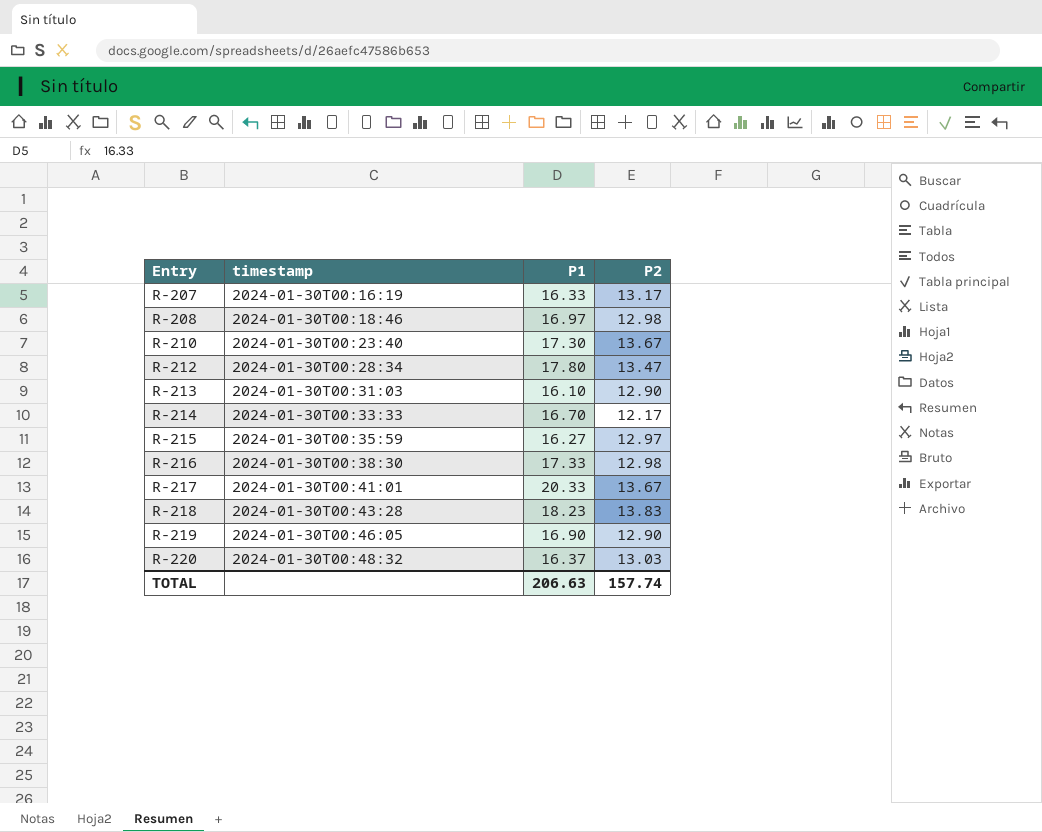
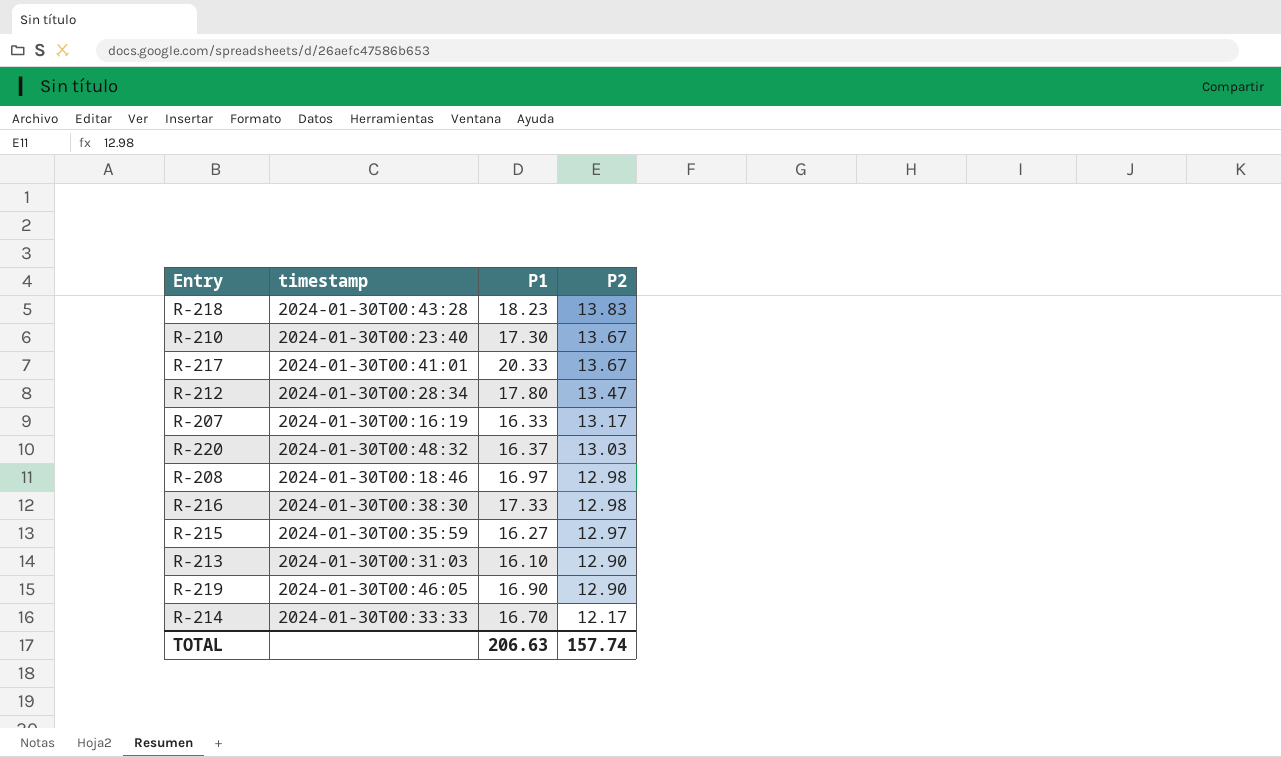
row order: Entry ascending -> P2 descending

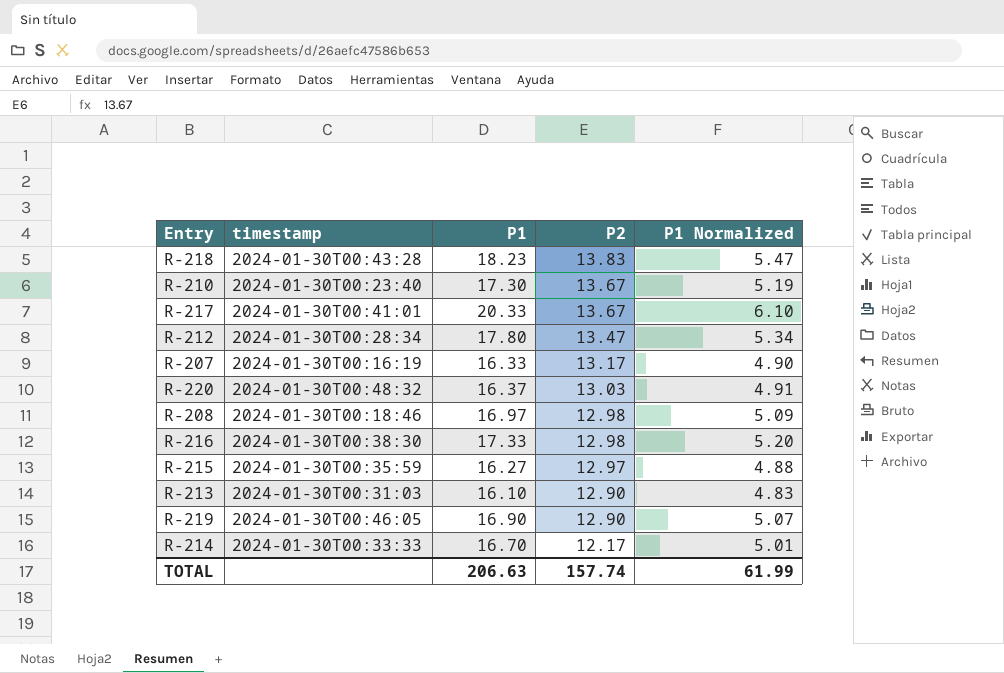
column P1 Normalized | formula: none -> [P1] * 0.3

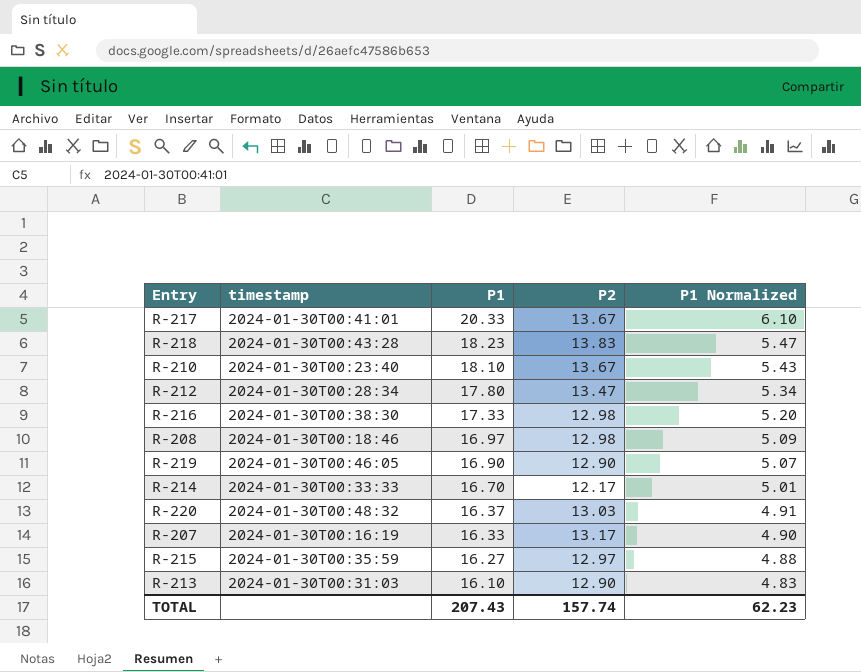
row order: P2 descending -> P1 descending
R-210 | P1: 17.30 -> 18.10
R-210 | P1 Normalized: 5.19 -> 5.43
TOTAL | P1: 206.63 -> 207.43
TOTAL | P1 Normalized: 61.99 -> 62.23

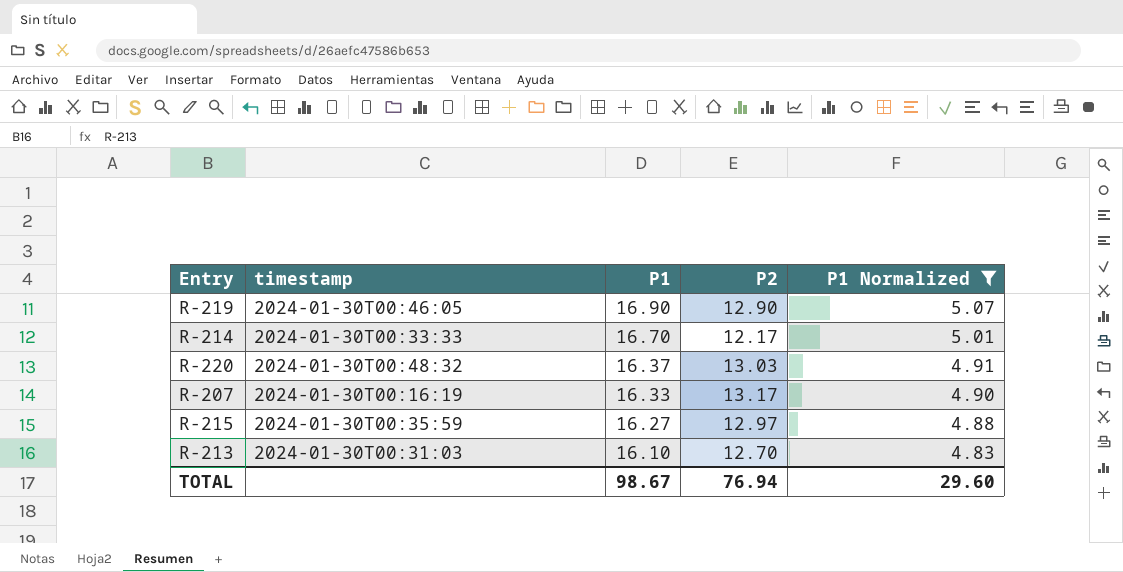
filter: none -> P1 Normalized <= 5.07
R-213 | P2: 12.90 -> 12.70
TOTAL | P1: 207.43 -> 98.67
TOTAL | P2: 157.74 -> 76.94
TOTAL | P1 Normalized: 62.23 -> 29.60

